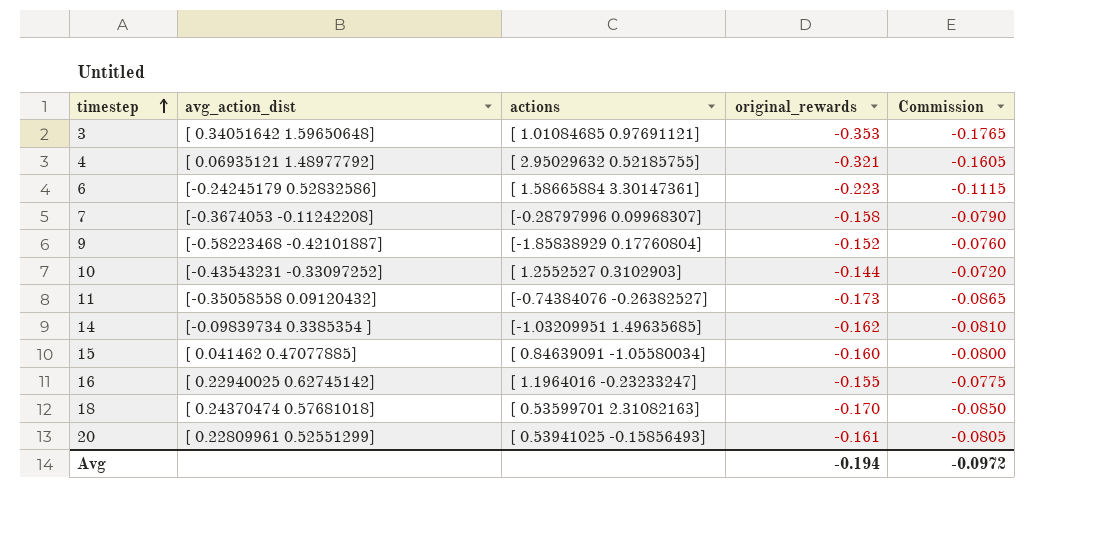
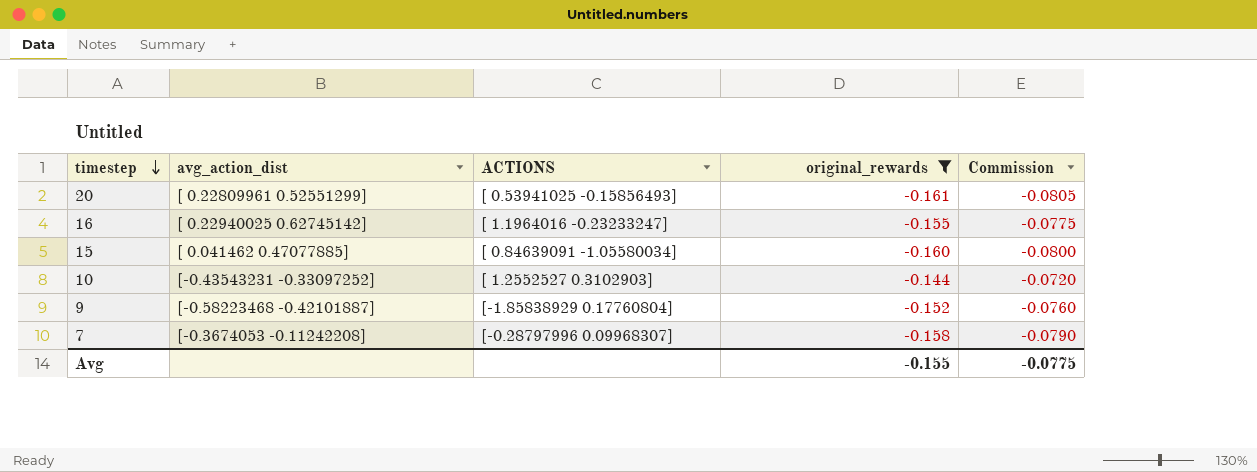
filter: none -> original_rewards >= -0.161
row order: timestep ascending -> timestep descending
column name: actions -> ACTIONS
Avg | original_rewards: -0.194 -> -0.155
Avg | Commission: -0.0972 -> -0.0775

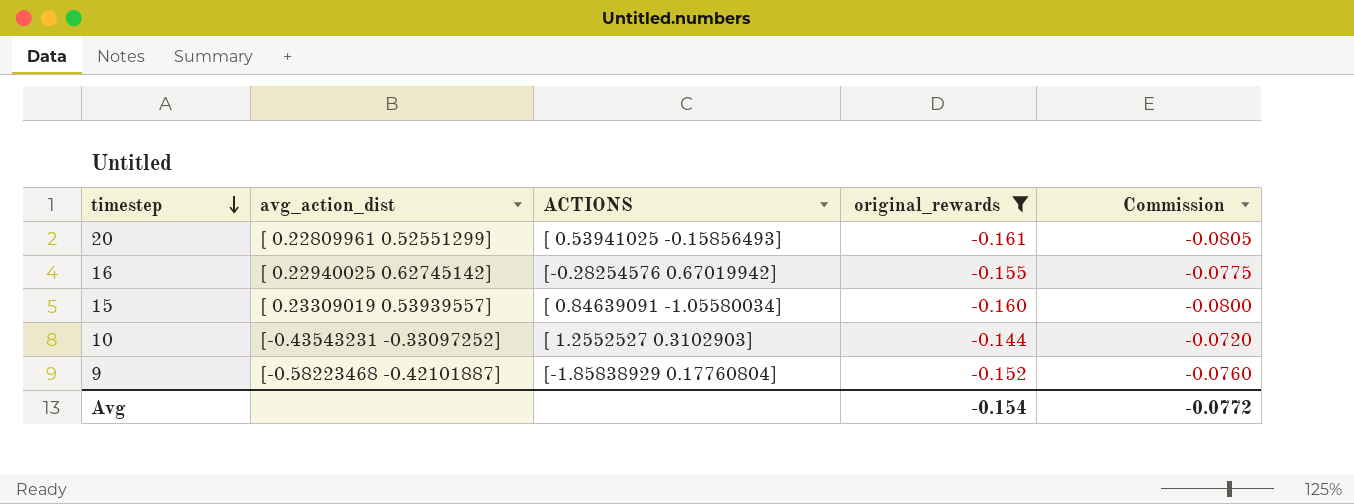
row 7: [-0.3674053 -0.11242208] | [-0.28797996 0.09968307] | -0.158 | -0.0790 -> none
16 | ACTIONS: [ 1.1964016 -0.23233247] -> [-0.28254576 0.67019942]
15 | avg_action_dist: [ 0.041462 0.47077885] -> [ 0.23309019 0.53939557]
Avg | original_rewards: -0.155 -> -0.154
Avg | Commission: -0.0775 -> -0.0772

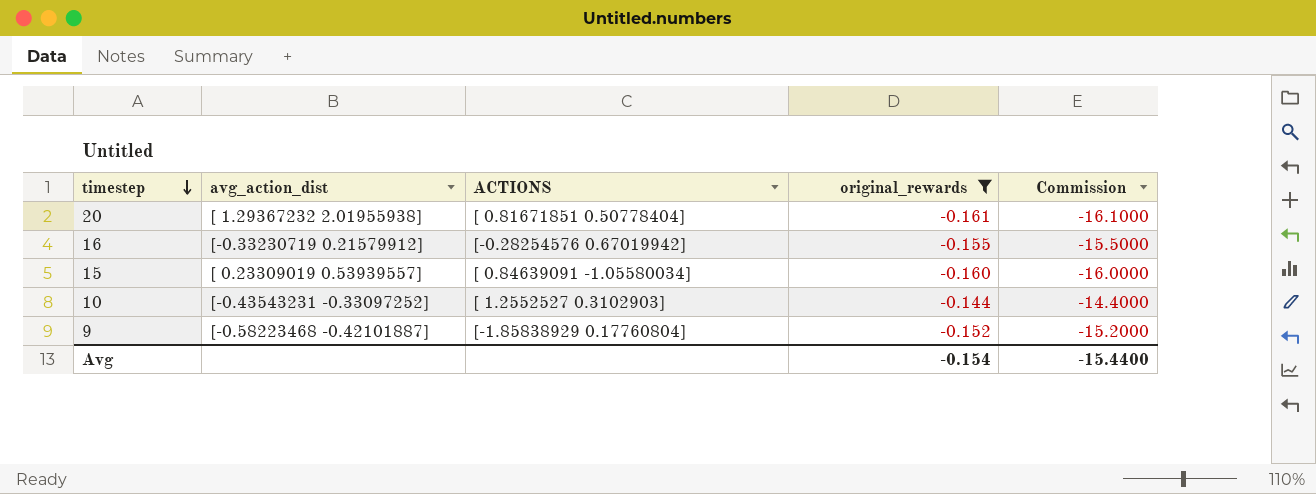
column Commission | formula: [original_rewards] * 0.5 -> [original_rewards] * 100
20 | avg_action_dist: [ 0.22809961 0.52551299] -> [ 1.29367232 2.01955938]
20 | ACTIONS: [ 0.53941025 -0.15856493] -> [ 0.81671851 0.50778404]
16 | avg_action_dist: [ 0.22940025 0.62745142] -> [-0.33230719 0.21579912]
Avg | Commission: -0.0772 -> -15.4400

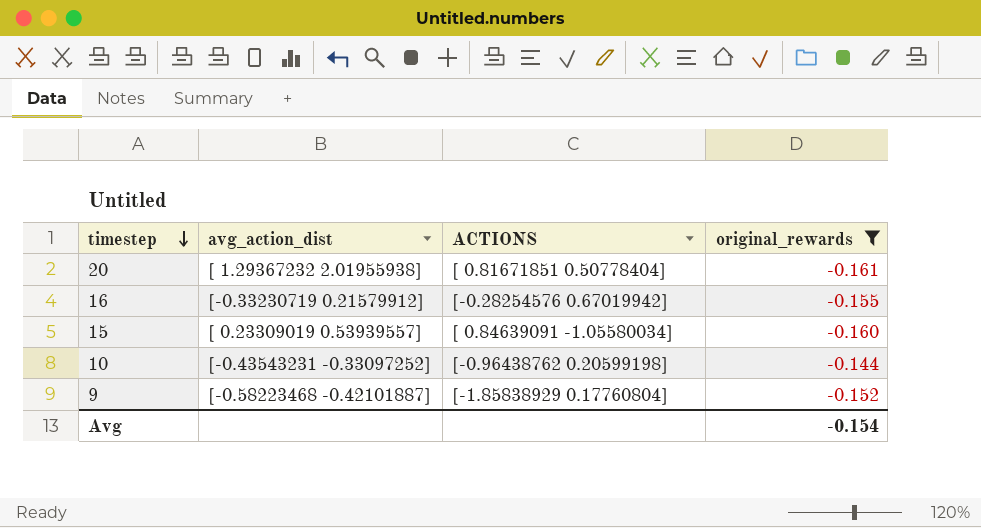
column Commission | formula: [original_rewards] * 100 -> none
10 | ACTIONS: [ 1.2552527 0.3102903] -> [-0.96438762 0.20599198]

